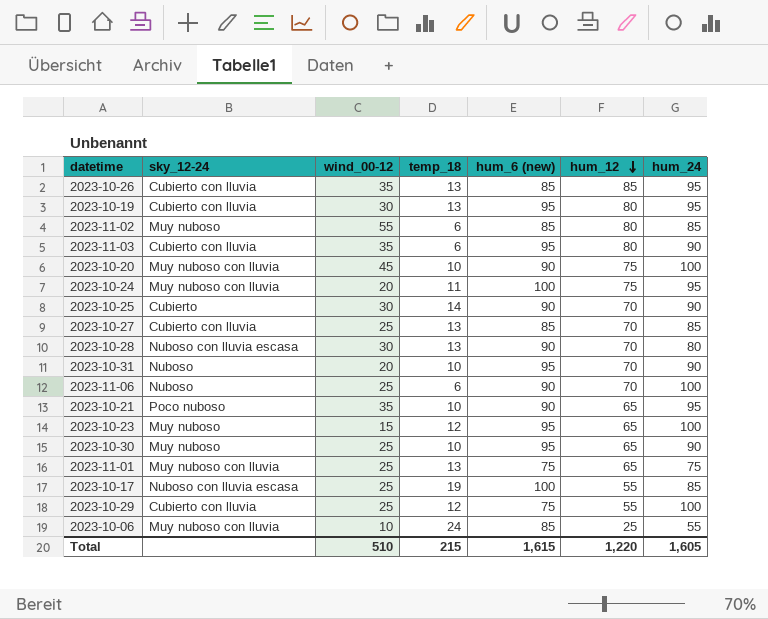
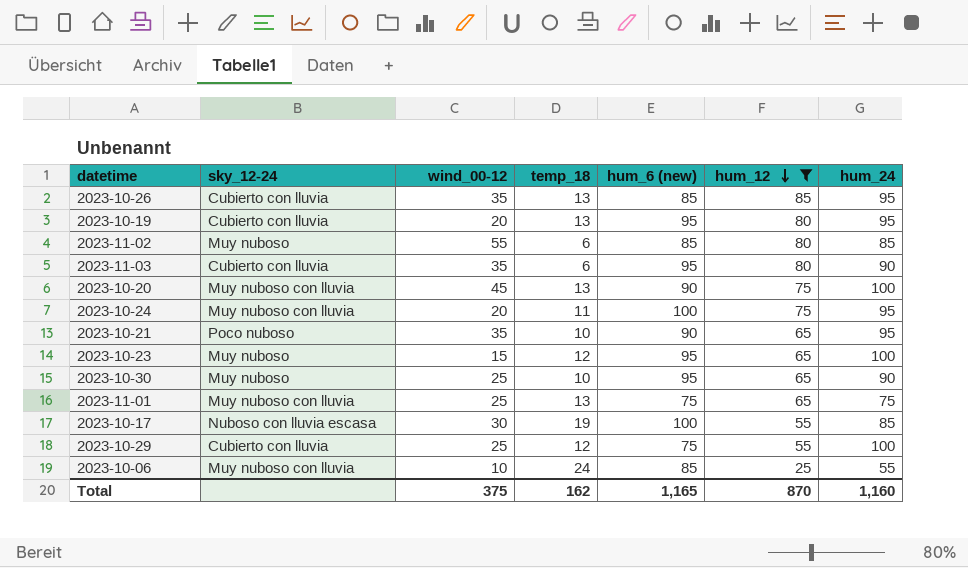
filter: none -> hum_12 != 70
2023-10-19 | wind_00-12: 30 -> 20
2023-10-20 | temp_18: 10 -> 13
2023-10-17 | wind_00-12: 25 -> 30
Total | wind_00-12: 510 -> 375
Total | temp_18: 215 -> 162
Total | hum_6 (new): 1,615 -> 1,165
Total | hum_12: 1,220 -> 870
Total | hum_24: 1,605 -> 1,160

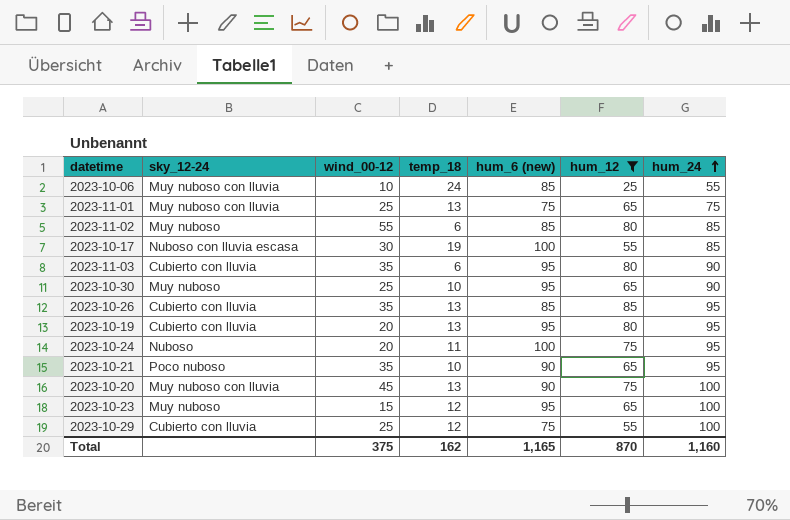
row order: hum_12 descending -> hum_24 ascending
2023-10-24 | sky_12-24: Muy nuboso con lluvia -> Nuboso

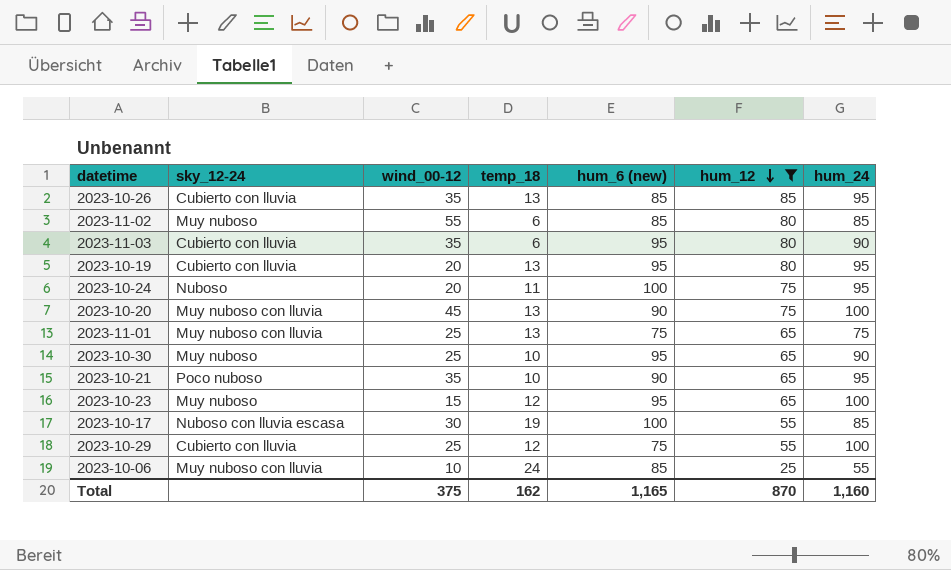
row order: hum_24 ascending -> hum_12 descending

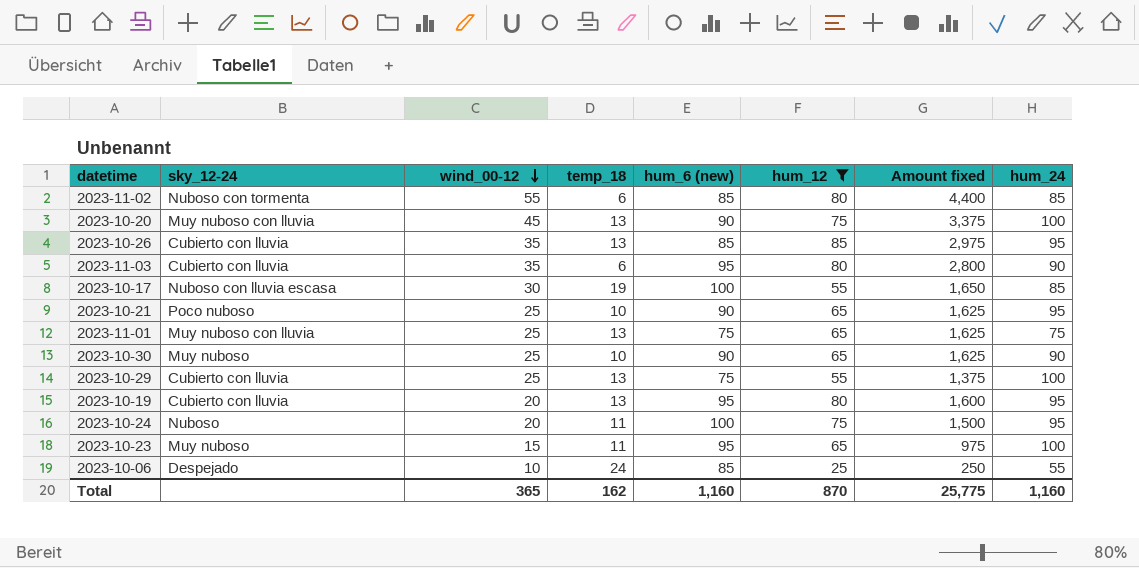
row order: hum_12 descending -> wind_00-12 descending
column Amount fixed | formula: none -> [wind_00-12] * [hum_12]
2023-11-02 | sky_12-24: Muy nuboso -> Nuboso con tormenta
2023-10-21 | wind_00-12: 35 -> 25
2023-10-30 | hum_6 (new): 95 -> 90
2023-10-29 | temp_18: 12 -> 13
2023-10-23 | temp_18: 12 -> 11
2023-10-06 | sky_12-24: Muy nuboso con lluvia -> Despejado
Total | wind_00-12: 375 -> 365
Total | hum_6 (new): 1,165 -> 1,160

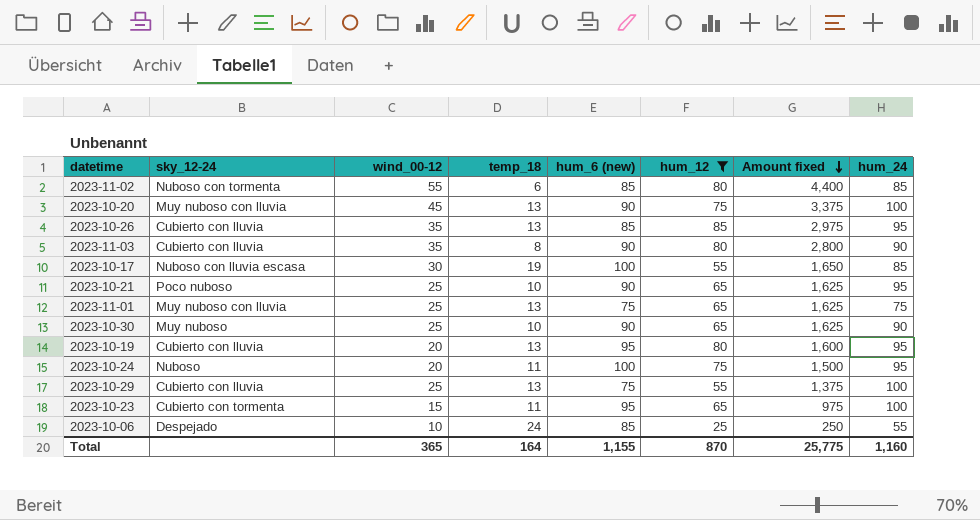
row order: wind_00-12 descending -> Amount fixed descending
2023-11-03 | temp_18: 6 -> 8
2023-11-03 | hum_6 (new): 95 -> 90
2023-10-23 | sky_12-24: Muy nuboso -> Cubierto con tormenta
Total | temp_18: 162 -> 164
Total | hum_6 (new): 1,160 -> 1,155

